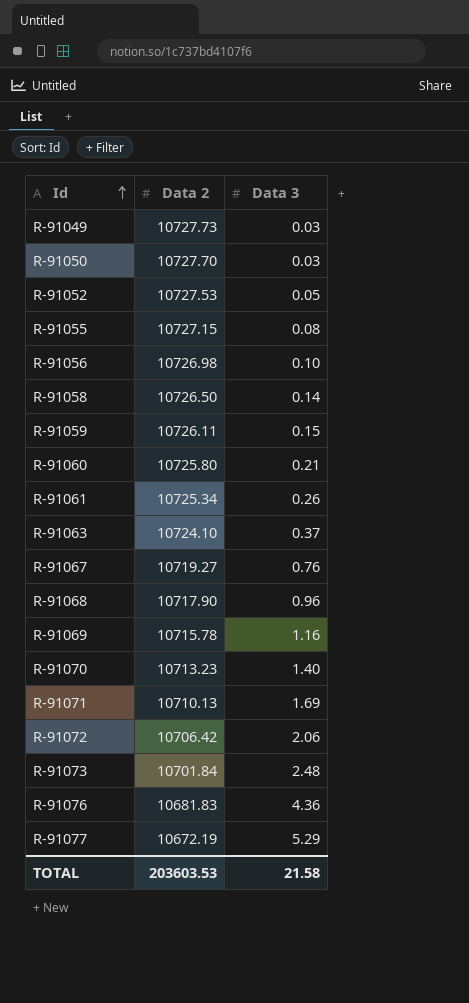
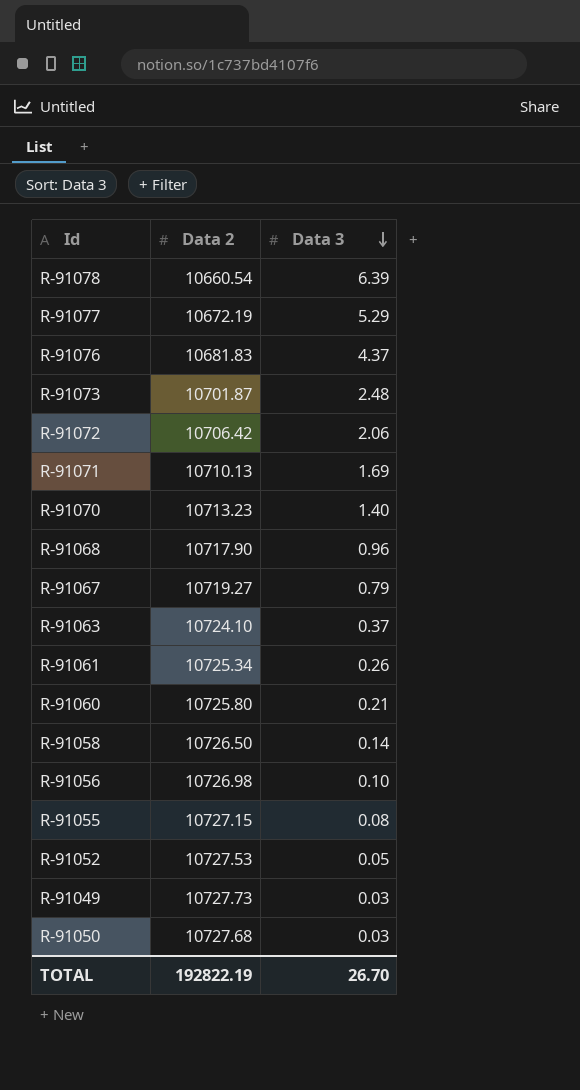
row order: Id ascending -> Data 3 descending
row R-91059: 10726.11 | 0.15 -> none
row R-91069: 10715.78 | 1.16 -> none
row R-91078: none -> 10660.54 | 6.39
R-91076 | Data 3: 4.36 -> 4.37
R-91073 | Data 2: 10701.84 -> 10701.87
R-91067 | Data 3: 0.76 -> 0.79
R-91050 | Data 2: 10727.70 -> 10727.68
TOTAL | Data 2: 203603.53 -> 192822.19
TOTAL | Data 3: 21.58 -> 26.70

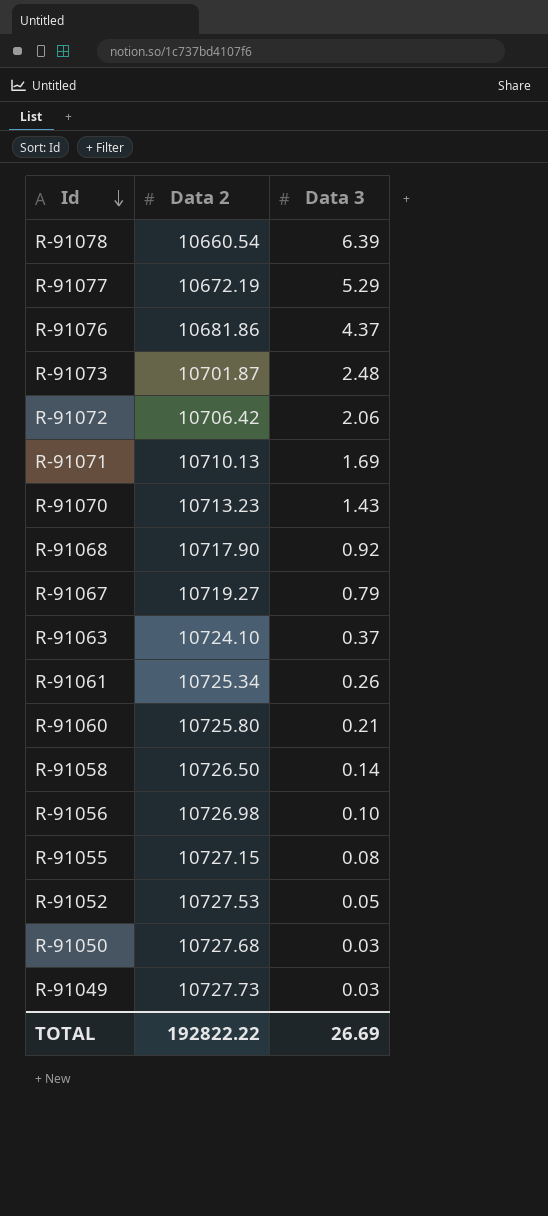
row order: Data 3 descending -> Id descending
R-91076 | Data 2: 10681.83 -> 10681.86
R-91070 | Data 3: 1.40 -> 1.43
R-91068 | Data 3: 0.96 -> 0.92
TOTAL | Data 2: 192822.19 -> 192822.22
TOTAL | Data 3: 26.70 -> 26.69

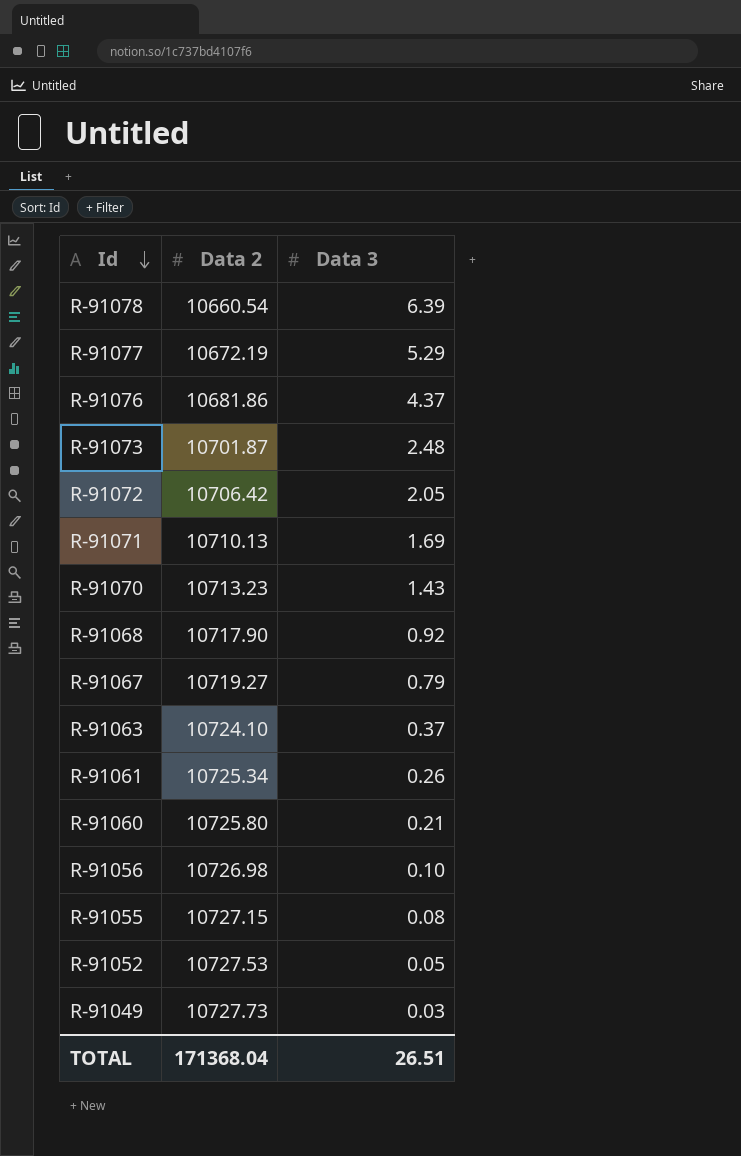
row R-91058: 10726.50 | 0.14 -> none
row R-91050: 10727.68 | 0.03 -> none
R-91072 | Data 3: 2.06 -> 2.05
TOTAL | Data 2: 192822.22 -> 171368.04
TOTAL | Data 3: 26.69 -> 26.51

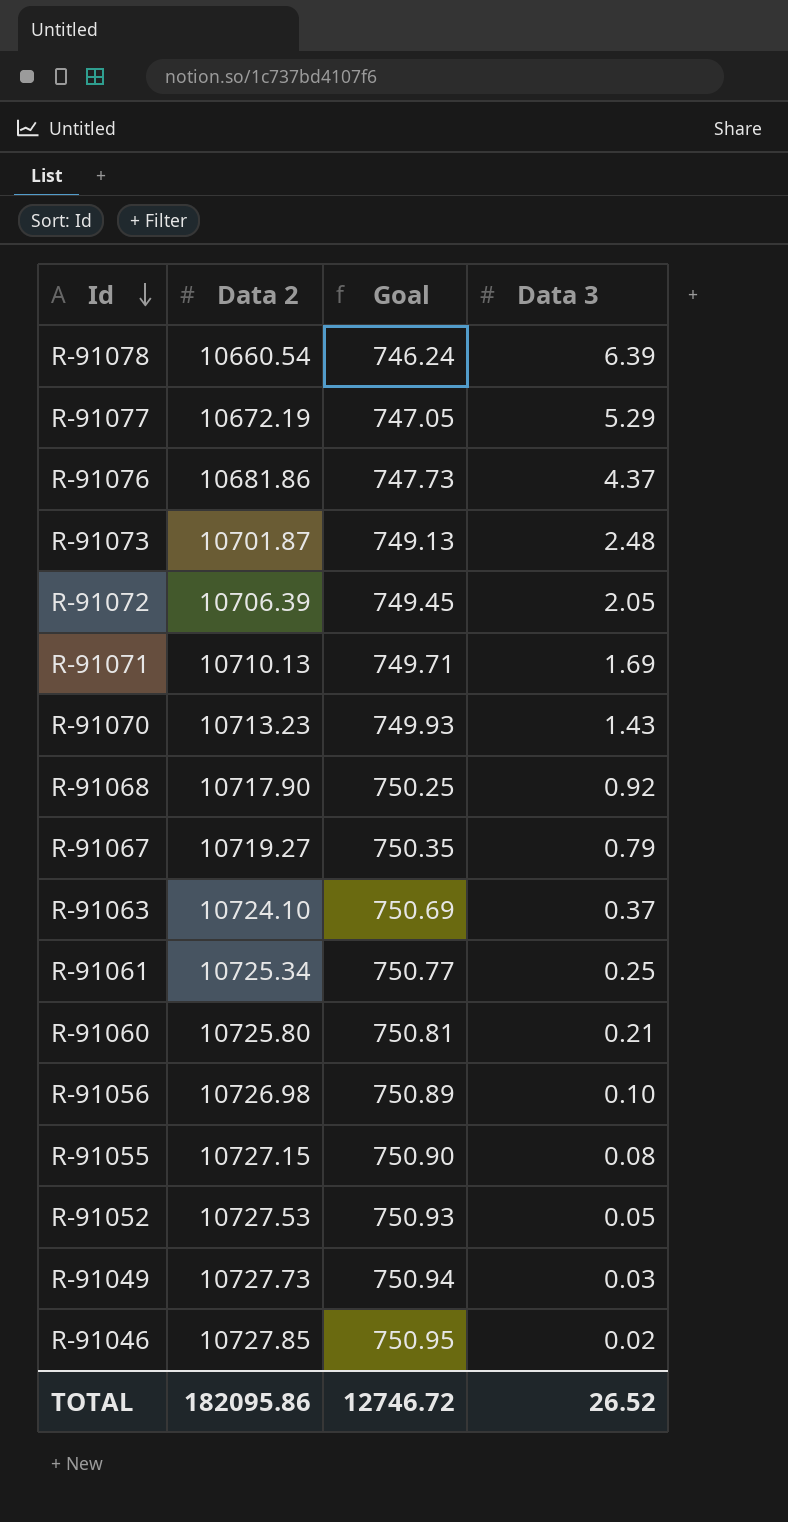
column Goal | formula: none -> [Data 2] * 0.07
R-91072 | Data 2: 10706.42 -> 10706.39
R-91061 | Data 3: 0.26 -> 0.25
row R-91046: none -> 10727.85 | 750.95 | 0.02
TOTAL | Data 2: 171368.04 -> 182095.86
TOTAL | Data 3: 26.51 -> 26.52

